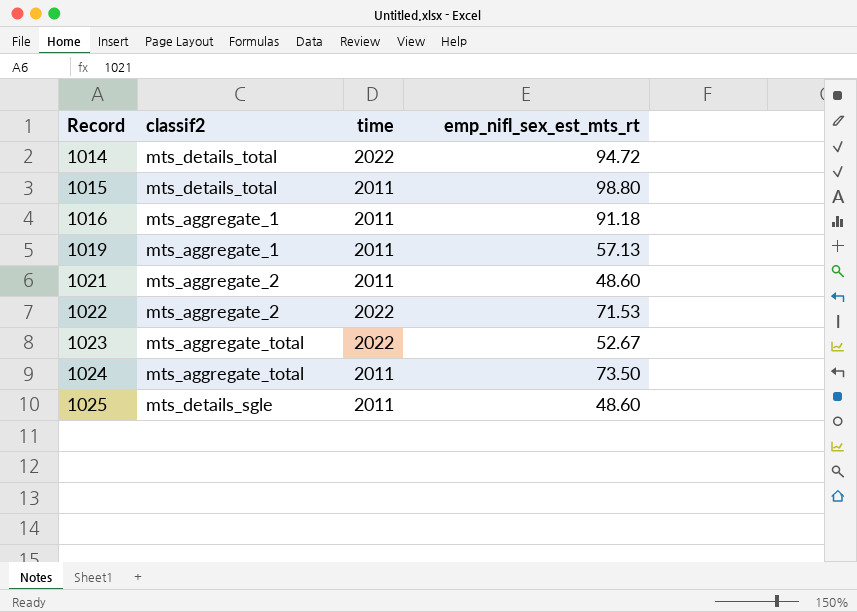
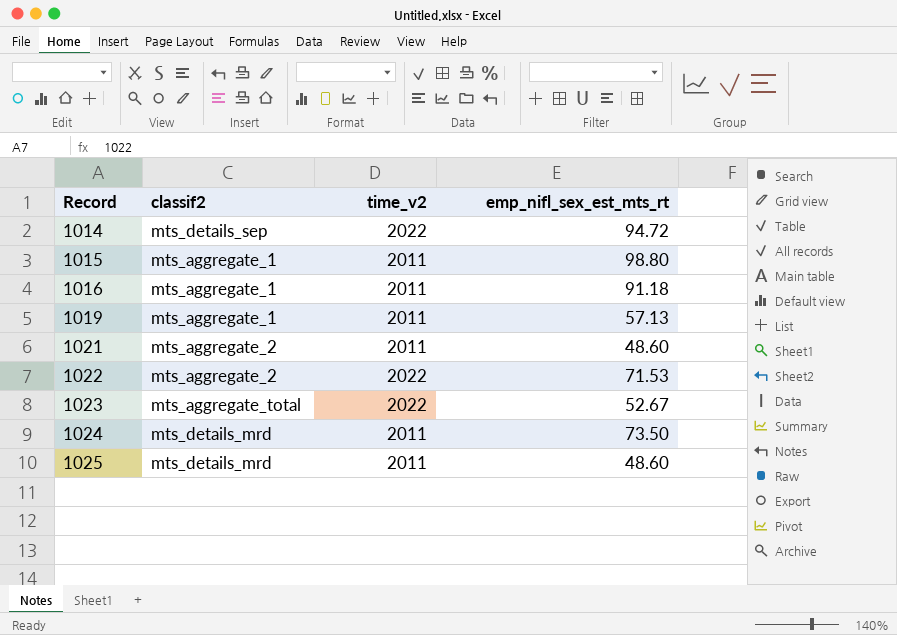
column name: time -> time_v2
1014 | classif2: mts_details_total -> mts_details_sep
1015 | classif2: mts_details_total -> mts_aggregate_1
1024 | classif2: mts_aggregate_total -> mts_details_mrd
1025 | classif2: mts_details_sgle -> mts_details_mrd

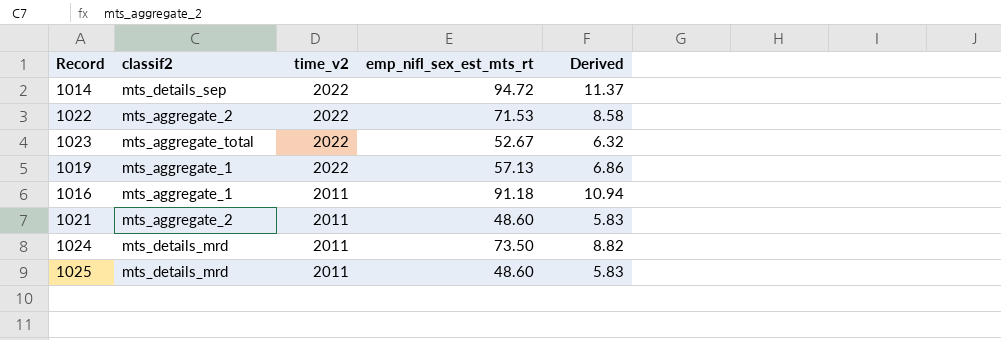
row order: Record ascending -> time_v2 descending
column Derived | formula: none -> [emp_nifl_sex_est_mts_rt] * 0.12
row 1015: mts_aggregate_1 | 2011 | 98.80 -> none
1019 | time_v2: 2011 -> 2022

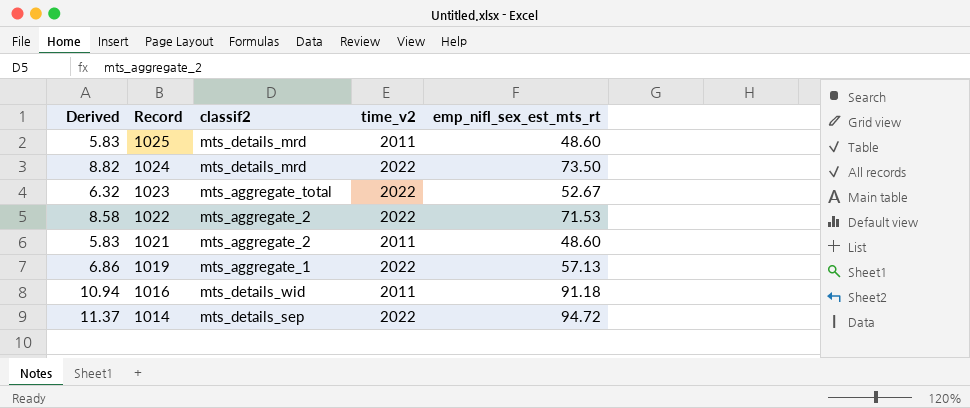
row order: time_v2 descending -> Record descending
column Derived | position: 5 -> 1
1024 | time_v2: 2011 -> 2022
1016 | classif2: mts_aggregate_1 -> mts_details_wid

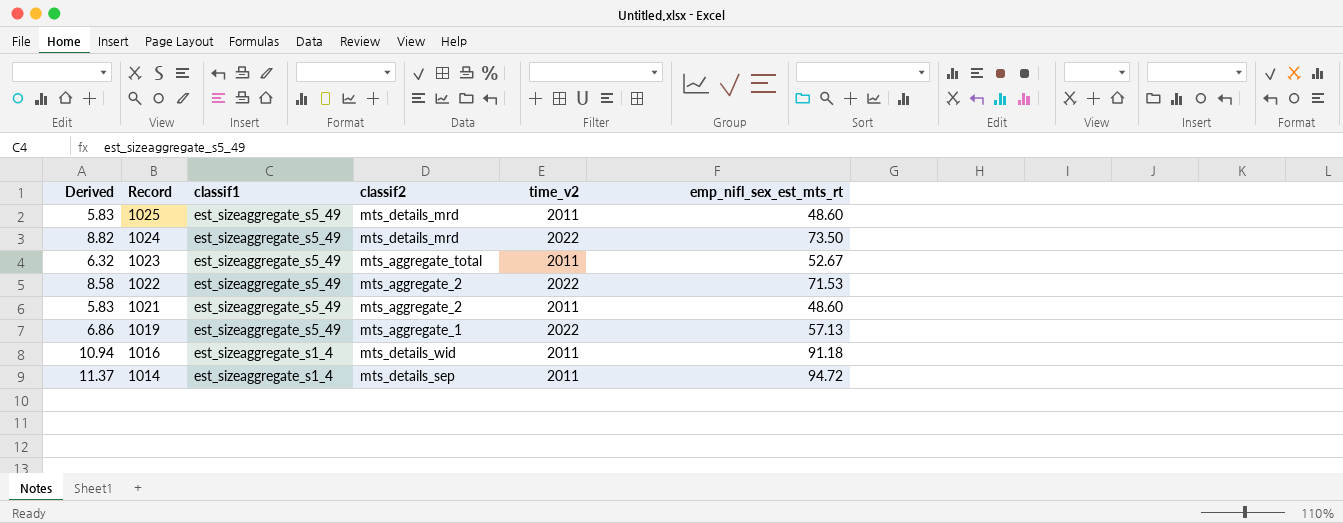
column classif1 | position: none -> 3
1023 | time_v2: 2022 -> 2011
1014 | time_v2: 2022 -> 2011

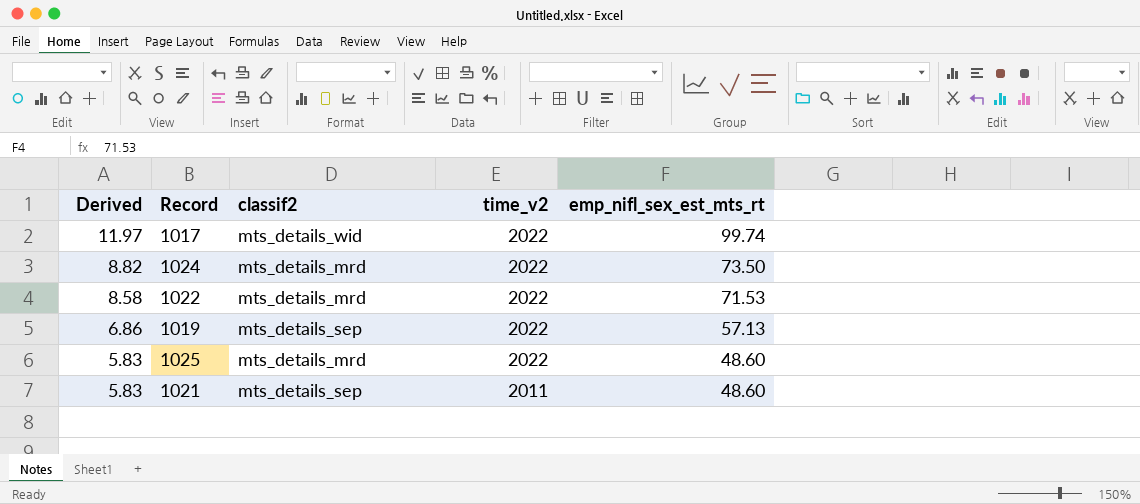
row order: Record descending -> Derived descending
column classif1 | position: 3 -> none
row 1023: 6.32 | est_sizeaggregate_s5_49 | mts_aggregate_total | 2011 | 52.67 -> none
row 1016: 10.94 | est_sizeaggregate_s1_4 | mts_details_wid | 2011 | 91.18 -> none
row 1014: 11.37 | est_sizeaggregate_s1_4 | mts_details_sep | 2011 | 94.72 -> none
row 1017: none -> 11.97 | mts_details_wid | 2022 | 99.74
1022 | classif2: mts_aggregate_2 -> mts_details_mrd
1019 | classif2: mts_aggregate_1 -> mts_details_sep
1025 | time_v2: 2011 -> 2022
1021 | classif2: mts_aggregate_2 -> mts_details_sep

